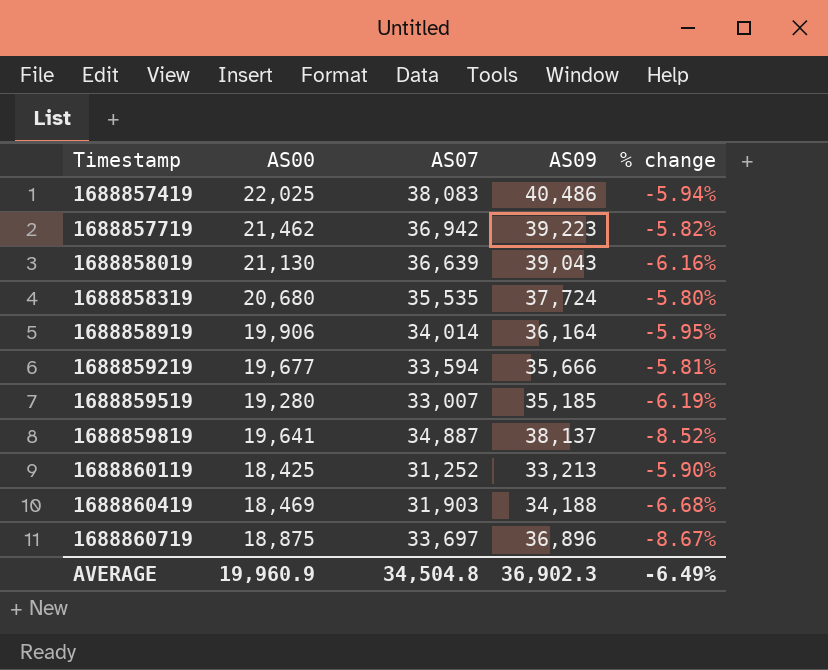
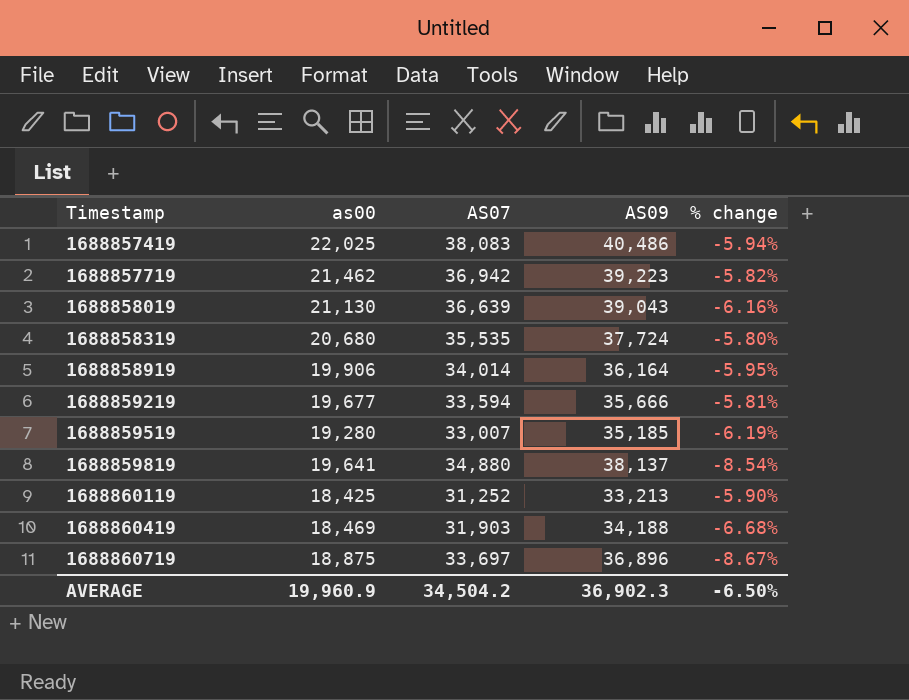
column name: AS00 -> as00
1688859819 | AS07: 34,887 -> 34,880
1688859819 | % change: -8.52% -> -8.54%
AVERAGE | AS07: 34,504.8 -> 34,504.2
AVERAGE | % change: -6.49% -> -6.50%

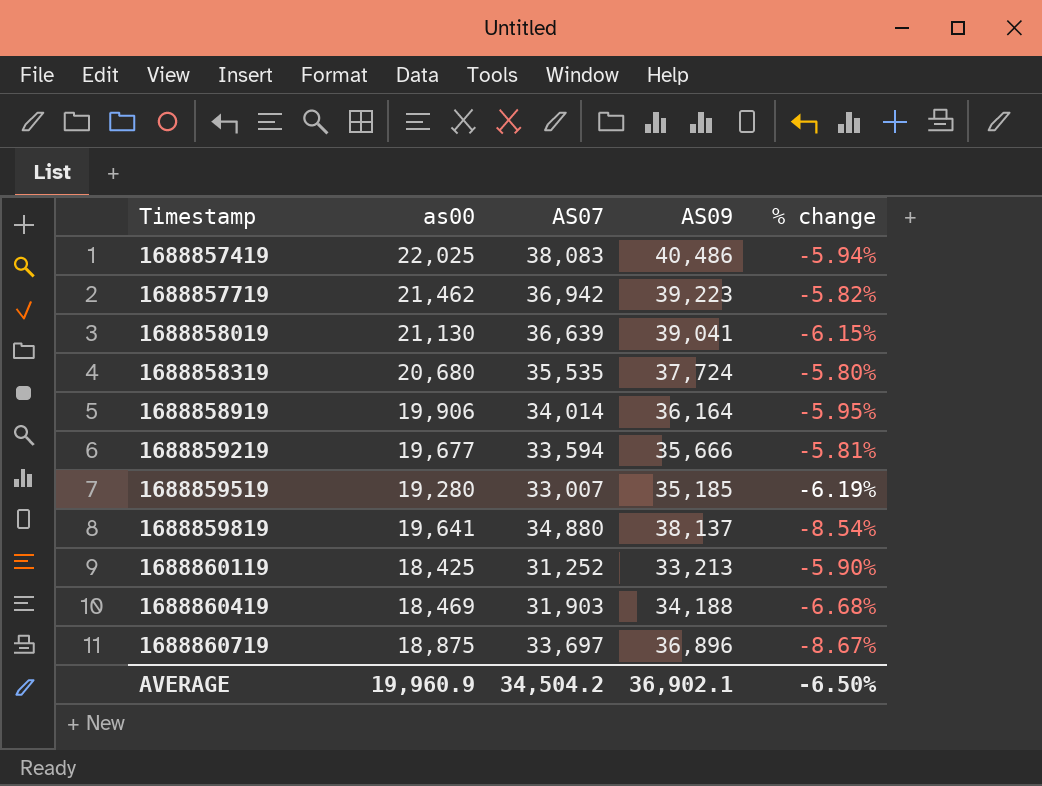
1688858019 | AS09: 39,043 -> 39,041
1688858019 | % change: -6.16% -> -6.15%
AVERAGE | AS09: 36,902.3 -> 36,902.1

